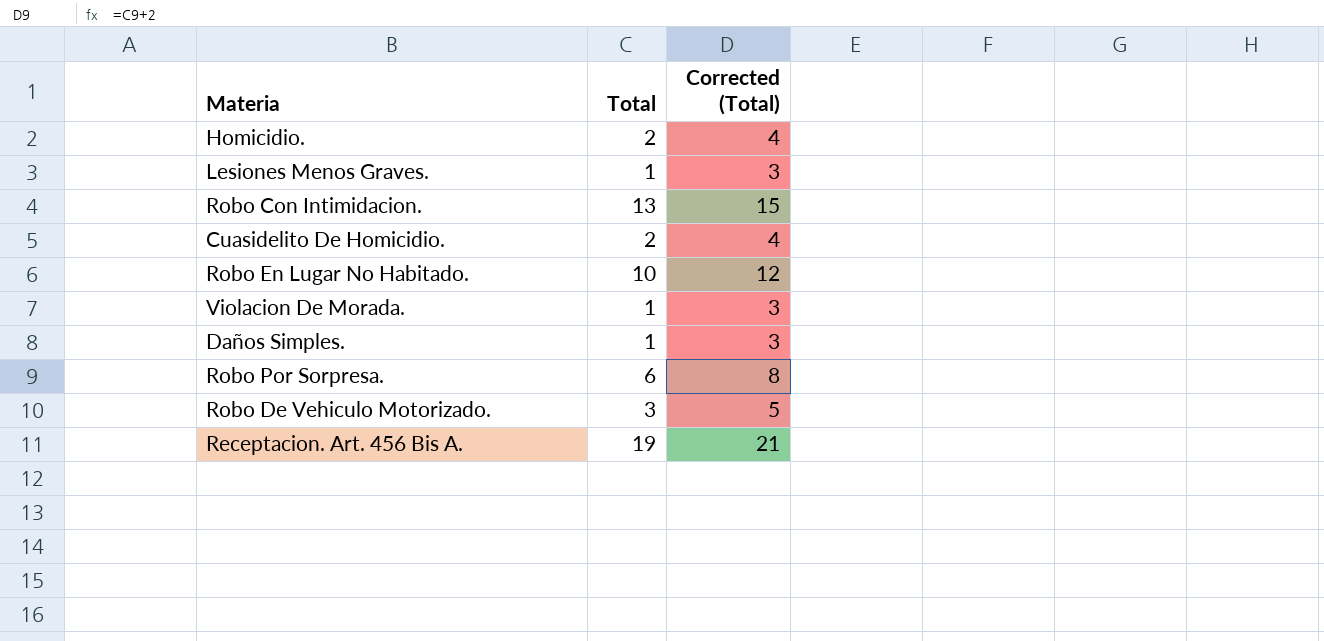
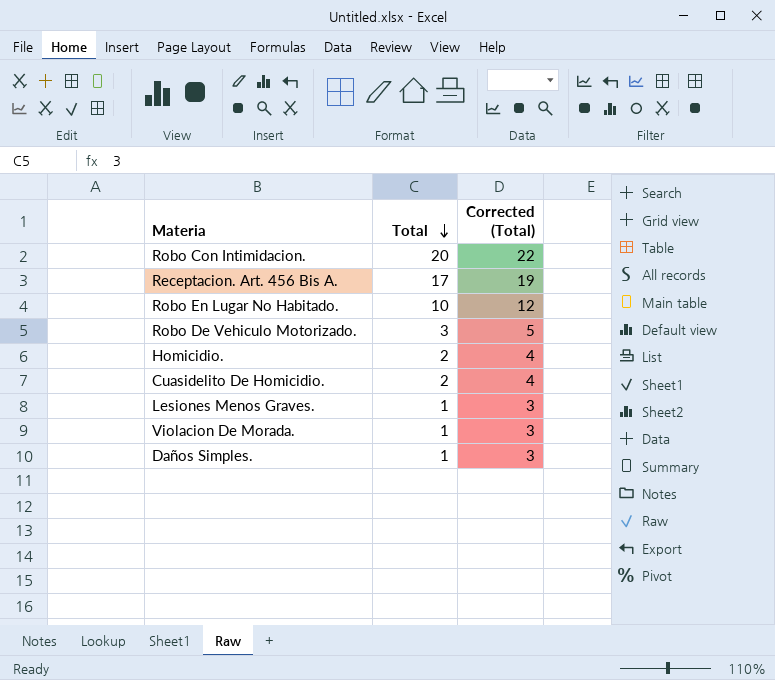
row order: none -> Total descending
row Robo Por Sorpresa.: 6 | 8 -> none
Robo Con Intimidacion. | Total: 13 -> 20
Robo Con Intimidacion. | Corrected (Total): 15 -> 22
Receptacion. Art. 456 Bis A. | Total: 19 -> 17
Receptacion. Art. 456 Bis A. | Corrected (Total): 21 -> 19

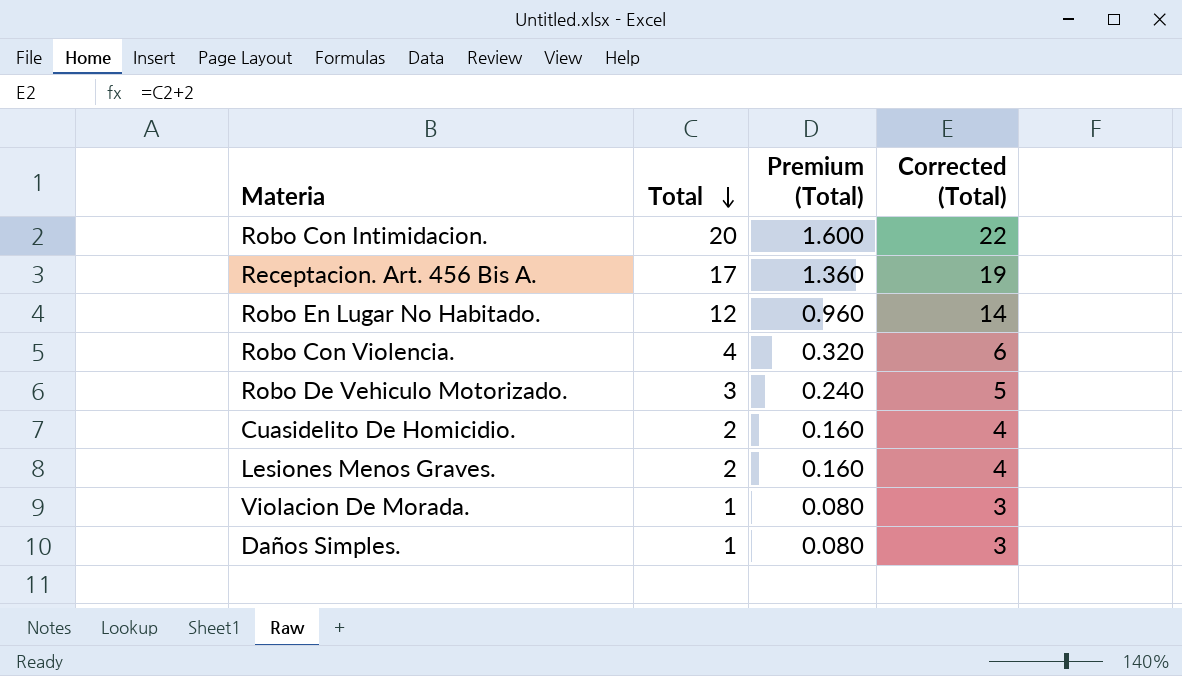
column Premium (Total) | formula: none -> [Total] * 0.08
row Homicidio.: 2 | 4 -> none
Robo En Lugar No Habitado. | Total: 10 -> 12
Robo En Lugar No Habitado. | Corrected (Total): 12 -> 14
row Robo Con Violencia.: none -> 4 | 0.320 | 6
Lesiones Menos Graves. | Total: 1 -> 2
Lesiones Menos Graves. | Corrected (Total): 3 -> 4

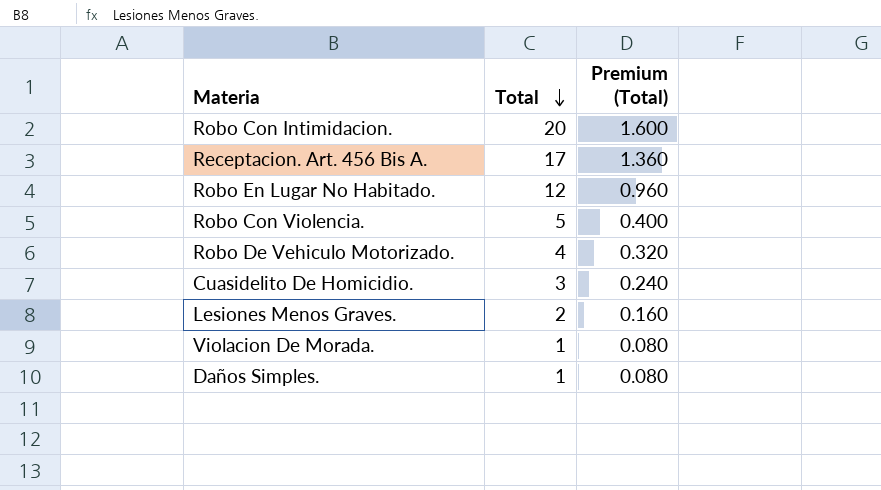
column Corrected (Total) | formula: [Total] + 2 -> none
Robo Con Violencia. | Total: 4 -> 5
Robo Con Violencia. | Premium (Total): 0.320 -> 0.400
Robo De Vehiculo Motorizado. | Total: 3 -> 4
Robo De Vehiculo Motorizado. | Premium (Total): 0.240 -> 0.320
Cuasidelito De Homicidio. | Total: 2 -> 3
Cuasidelito De Homicidio. | Premium (Total): 0.160 -> 0.240

